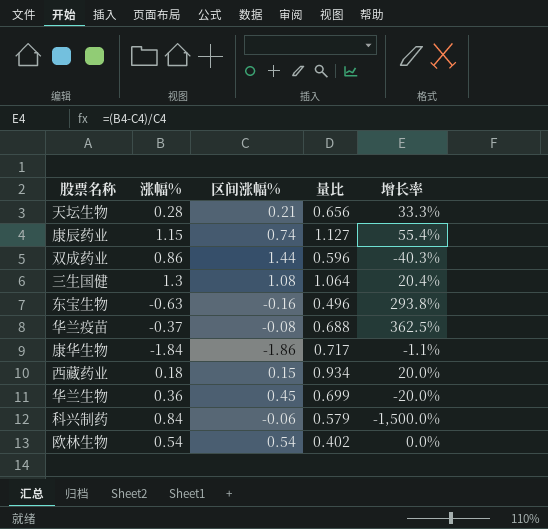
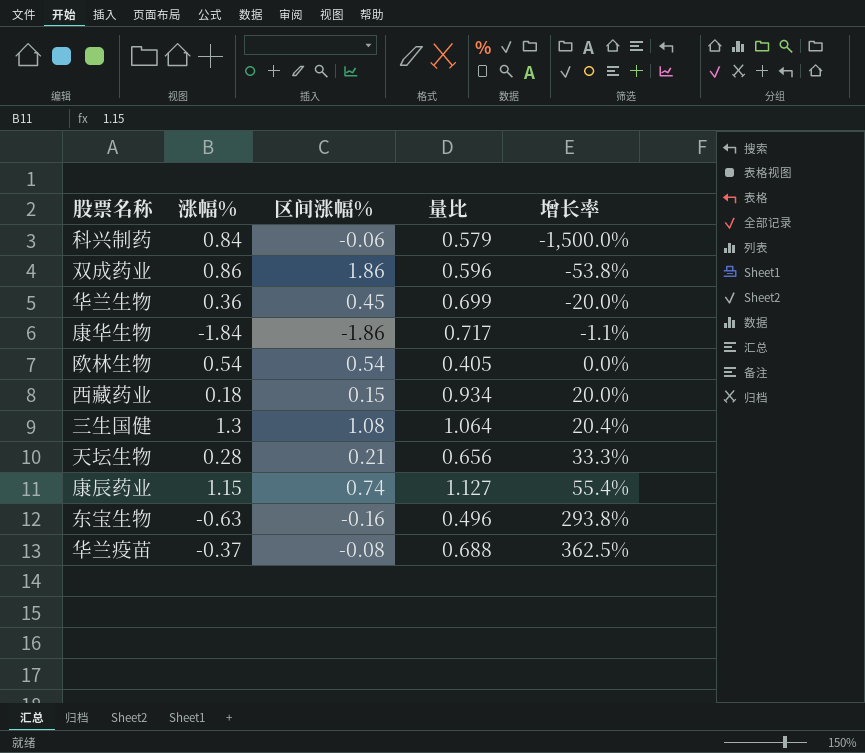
row order: none -> 增长率 ascending
双成药业 | 区间涨幅%: 1.44 -> 1.86
双成药业 | 增长率: -40.3% -> -53.8%
欧林生物 | 量比: 0.402 -> 0.405

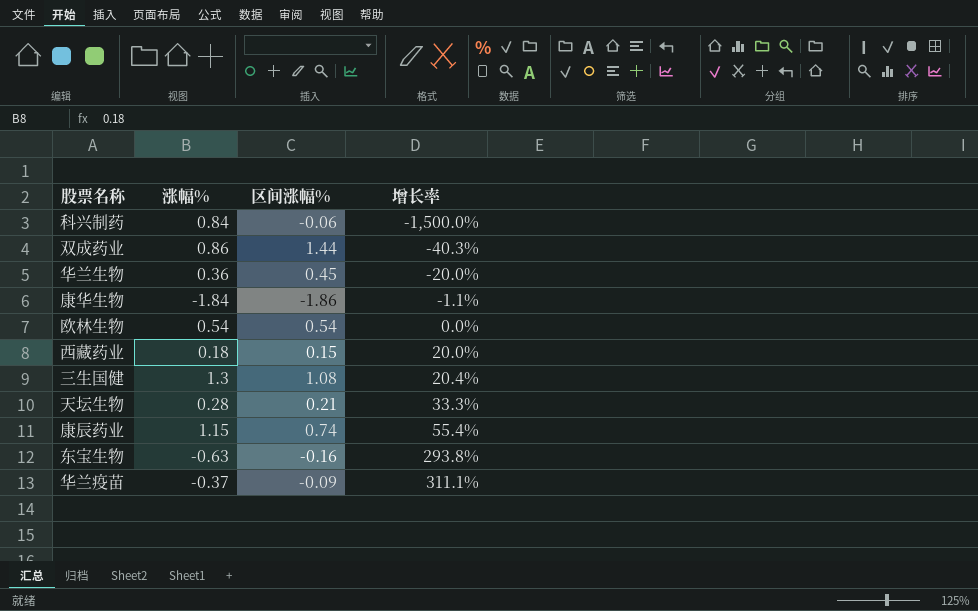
column 量比 | position: 4 -> none
双成药业 | 区间涨幅%: 1.86 -> 1.44
双成药业 | 增长率: -53.8% -> -40.3%
华兰疫苗 | 区间涨幅%: -0.08 -> -0.09
华兰疫苗 | 增长率: 362.5% -> 311.1%

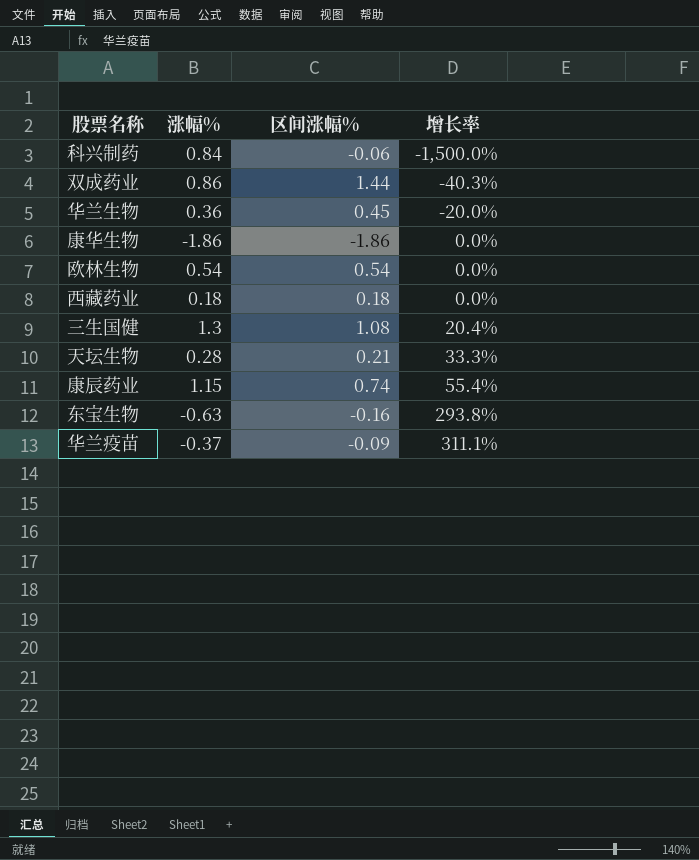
康华生物 | 涨幅%: -1.84 -> -1.86
康华生物 | 增长率: -1.1% -> 0.0%
西藏药业 | 区间涨幅%: 0.15 -> 0.18
西藏药业 | 增长率: 20.0% -> 0.0%

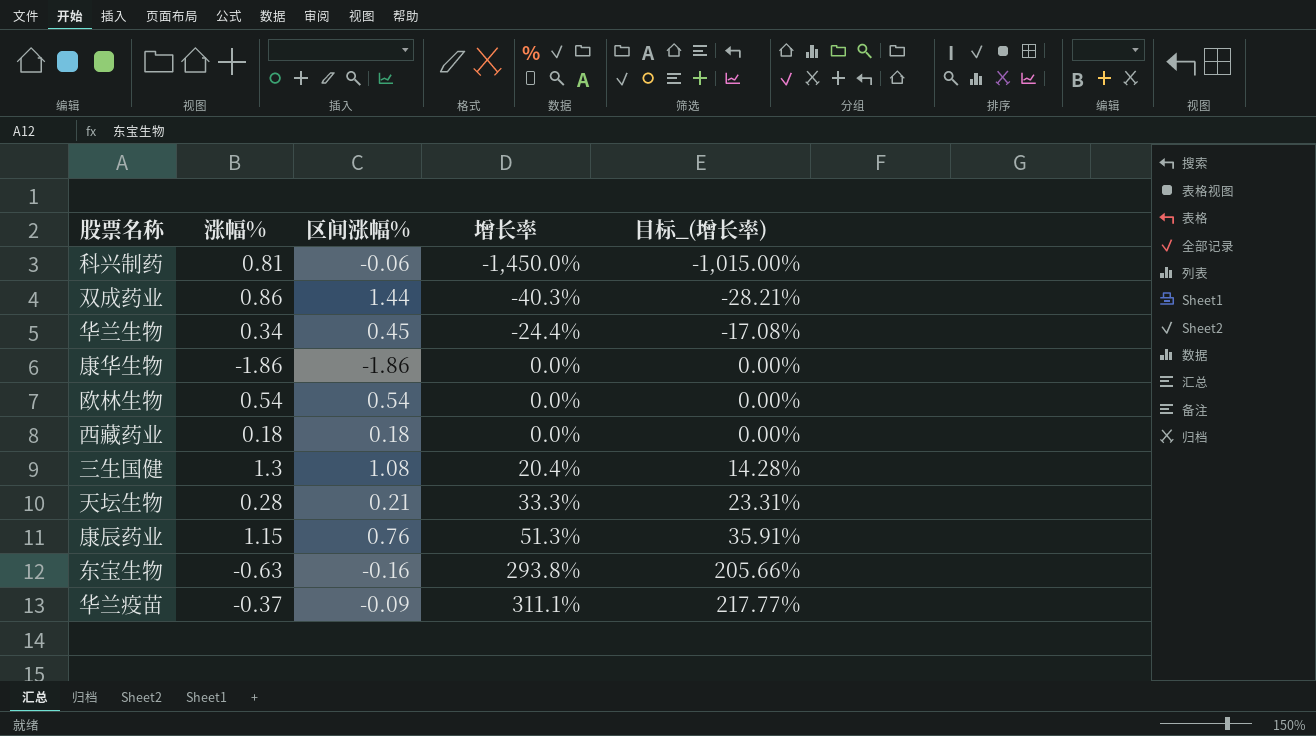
column 目标_(增长率) | formula: none -> [增长率] * 0.7
科兴制药 | 涨幅%: 0.84 -> 0.81
科兴制药 | 增长率: -1,500.0% -> -1,450.0%
华兰生物 | 涨幅%: 0.36 -> 0.34
华兰生物 | 增长率: -20.0% -> -24.4%
康辰药业 | 区间涨幅%: 0.74 -> 0.76
康辰药业 | 增长率: 55.4% -> 51.3%

